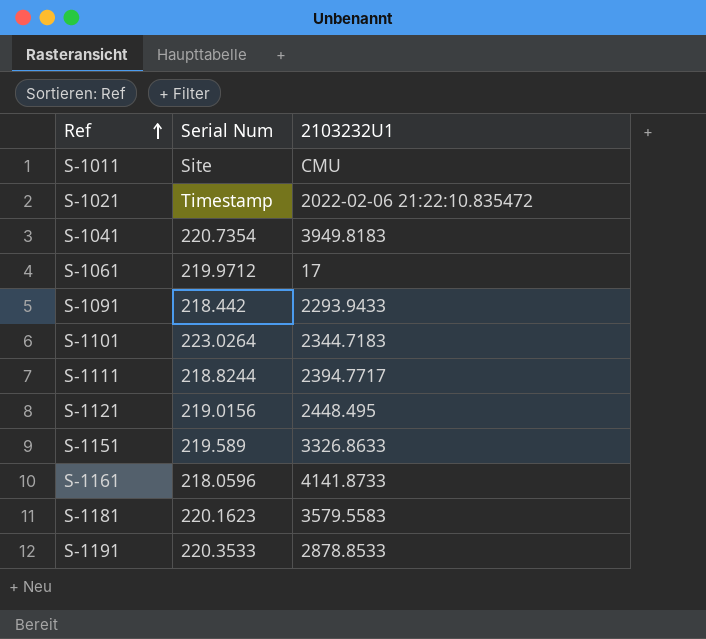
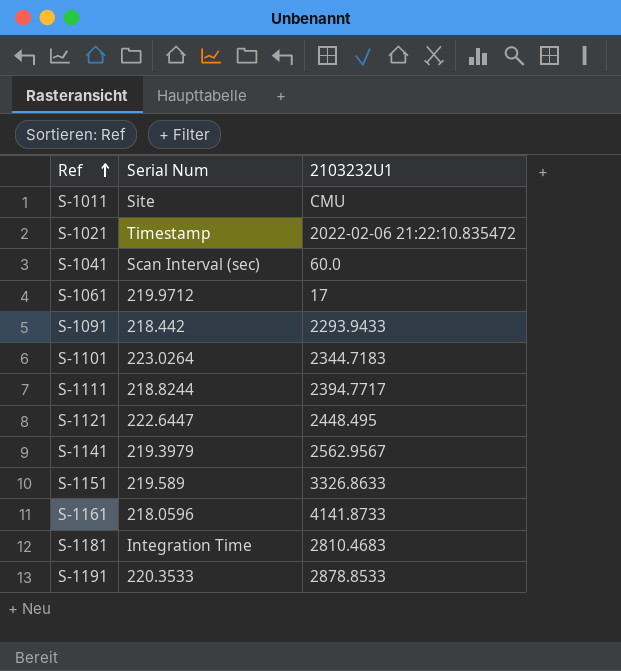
S-1041 | Serial Num: 220.7354 -> Scan Interval (sec)
S-1041 | 2103232U1: 3949.8183 -> 60.0
S-1121 | Serial Num: 219.0156 -> 222.6447
row S-1141: none -> 219.3979 | 2562.9567
S-1181 | Serial Num: 220.1623 -> Integration Time
S-1181 | 2103232U1: 3579.5583 -> 2810.4683

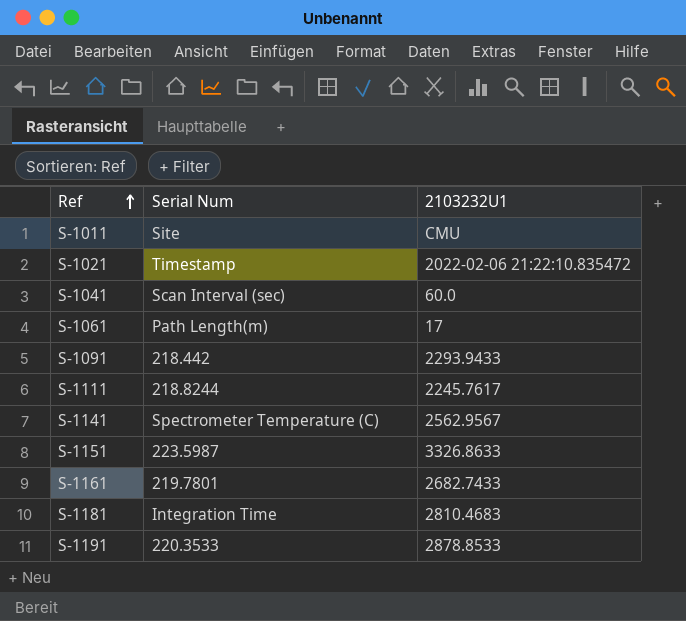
row S-1101: 223.0264 | 2344.7183 -> none
row S-1121: 222.6447 | 2448.495 -> none
S-1061 | Serial Num: 219.9712 -> Path Length(m)
S-1111 | 2103232U1: 2394.7717 -> 2245.7617
S-1141 | Serial Num: 219.3979 -> Spectrometer Temperature (C)
S-1151 | Serial Num: 219.589 -> 223.5987
S-1161 | Serial Num: 218.0596 -> 219.7801
S-1161 | 2103232U1: 4141.8733 -> 2682.7433

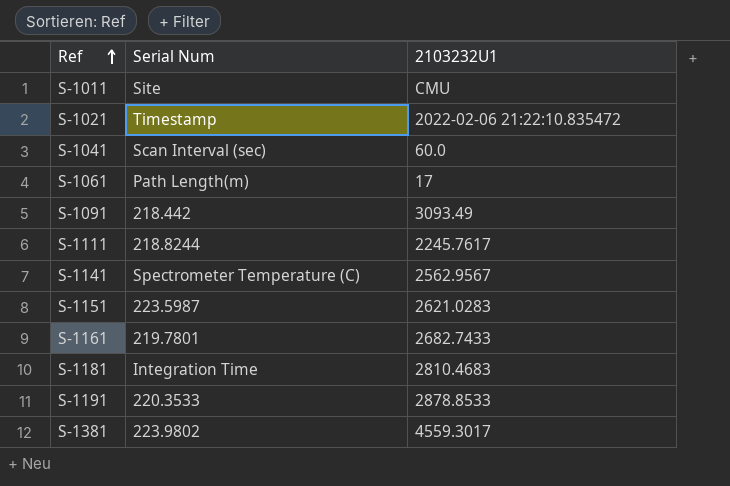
S-1091 | 2103232U1: 2293.9433 -> 3093.49
S-1151 | 2103232U1: 3326.8633 -> 2621.0283
row S-1381: none -> 223.9802 | 4559.3017

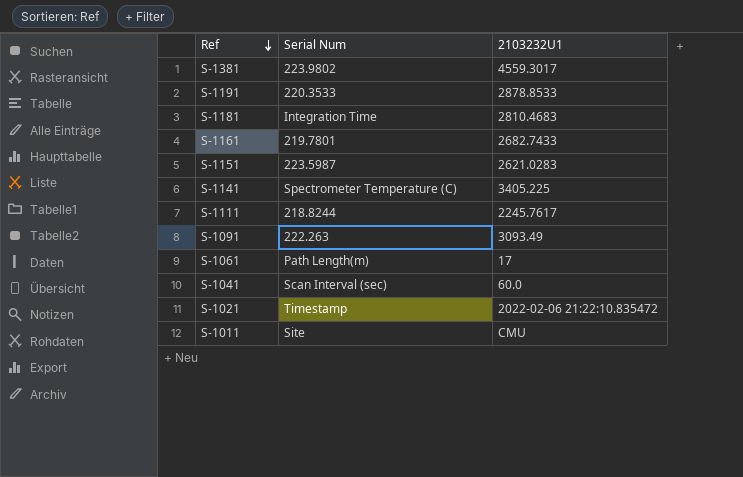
row order: Ref ascending -> Ref descending
S-1141 | 2103232U1: 2562.9567 -> 3405.225
S-1091 | Serial Num: 218.442 -> 222.263

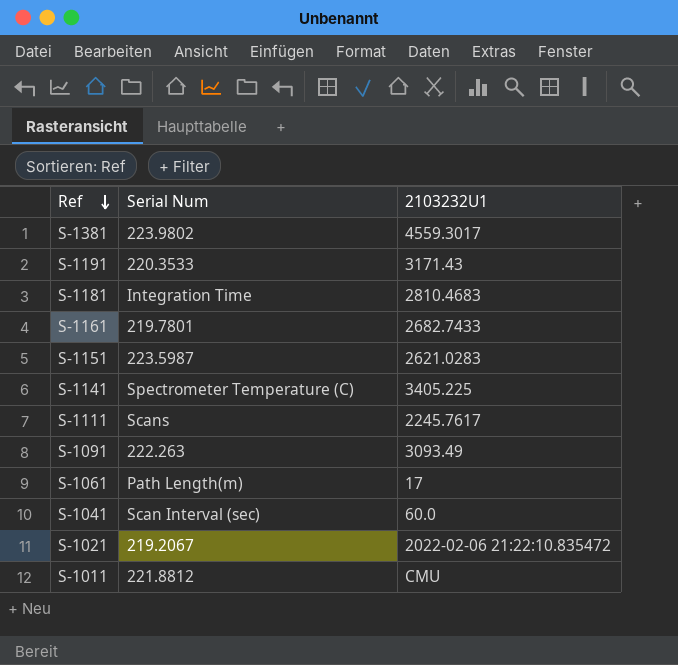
S-1191 | 2103232U1: 2878.8533 -> 3171.43
S-1111 | Serial Num: 218.8244 -> Scans
S-1021 | Serial Num: Timestamp -> 219.2067
S-1011 | Serial Num: Site -> 221.8812

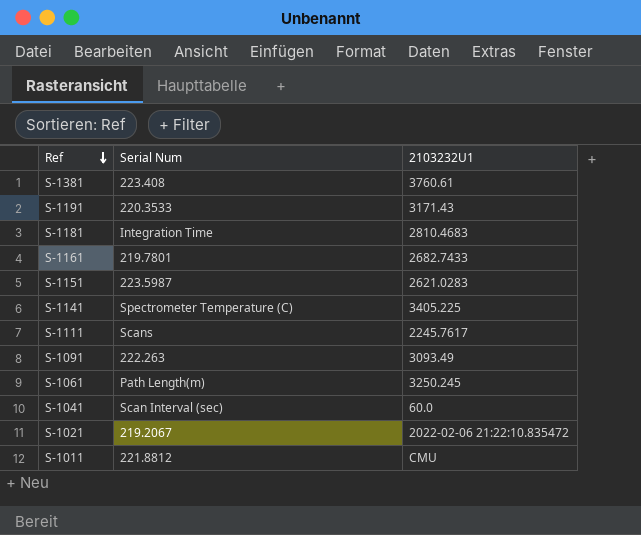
S-1381 | Serial Num: 223.9802 -> 223.408
S-1381 | 2103232U1: 4559.3017 -> 3760.61
S-1061 | 2103232U1: 17 -> 3250.245

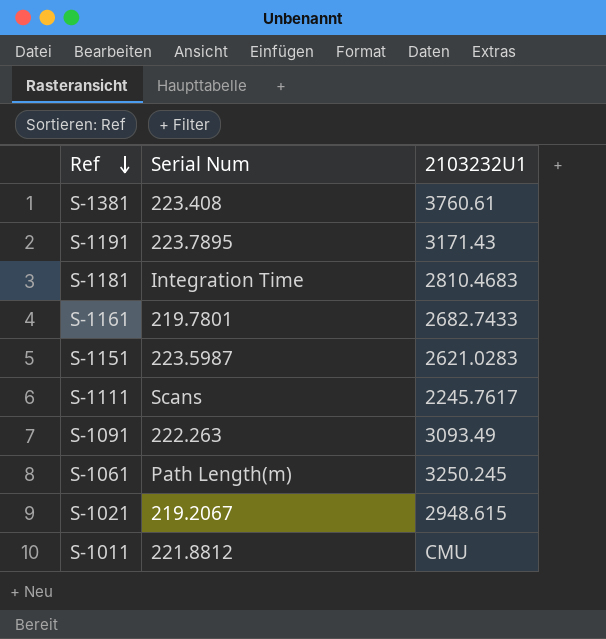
row S-1141: Spectrometer Temperature (C) | 3405.225 -> none
row S-1041: Scan Interval (sec) | 60.0 -> none
S-1191 | Serial Num: 220.3533 -> 223.7895
S-1021 | 2103232U1: 2022-02-06 21:22:10.835472 -> 2948.615

